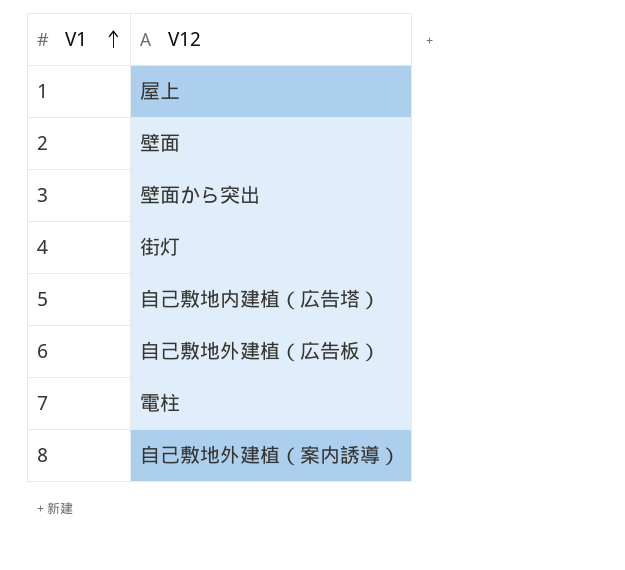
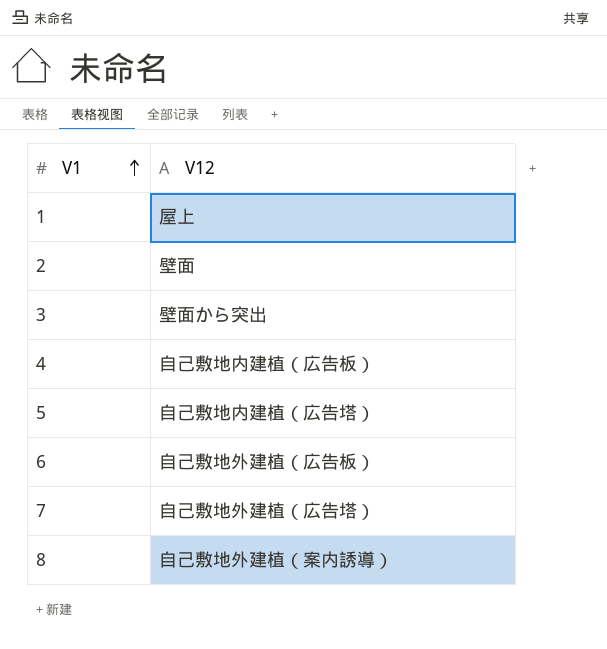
4 | V12: 街灯 -> 自己敷地内建植（広告板）
7 | V12: 電柱 -> 自己敷地外建植（広告塔）

